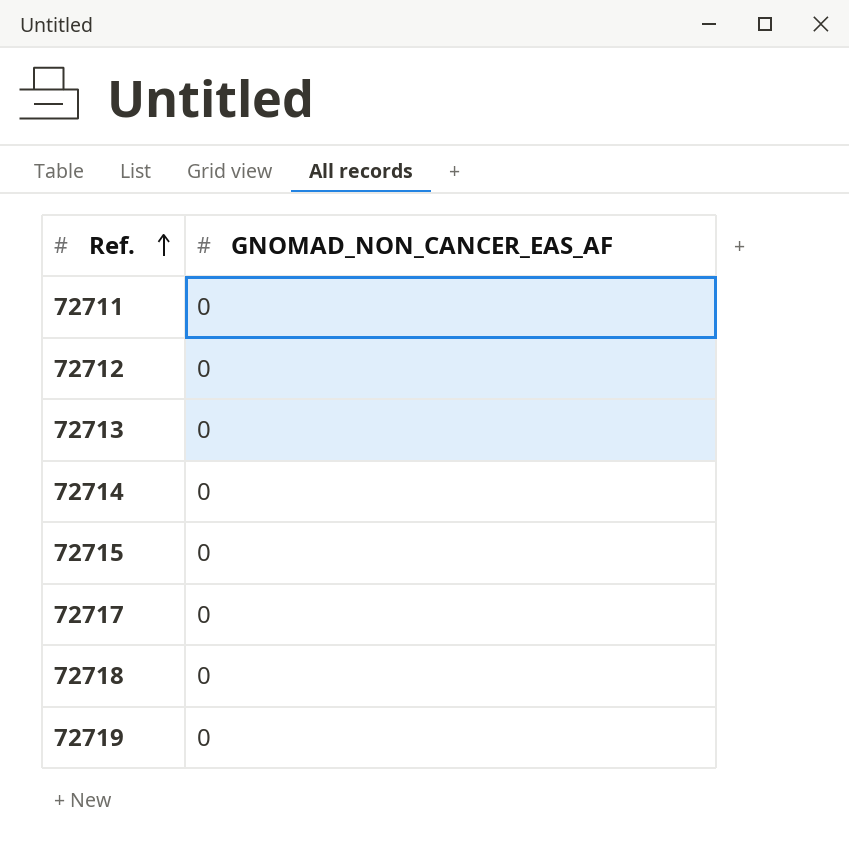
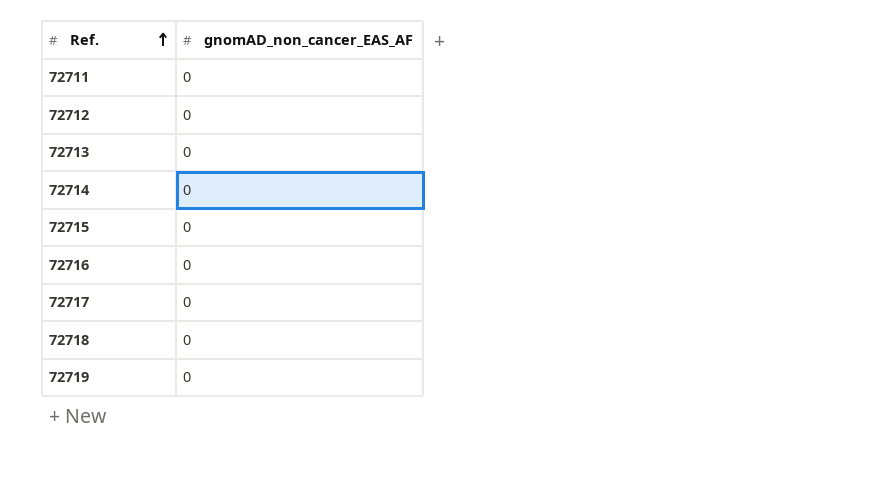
column name: GNOMAD_NON_CANCER_EAS_AF -> gnomAD_non_cancer_EAS_AF
row 72716: none -> 0

